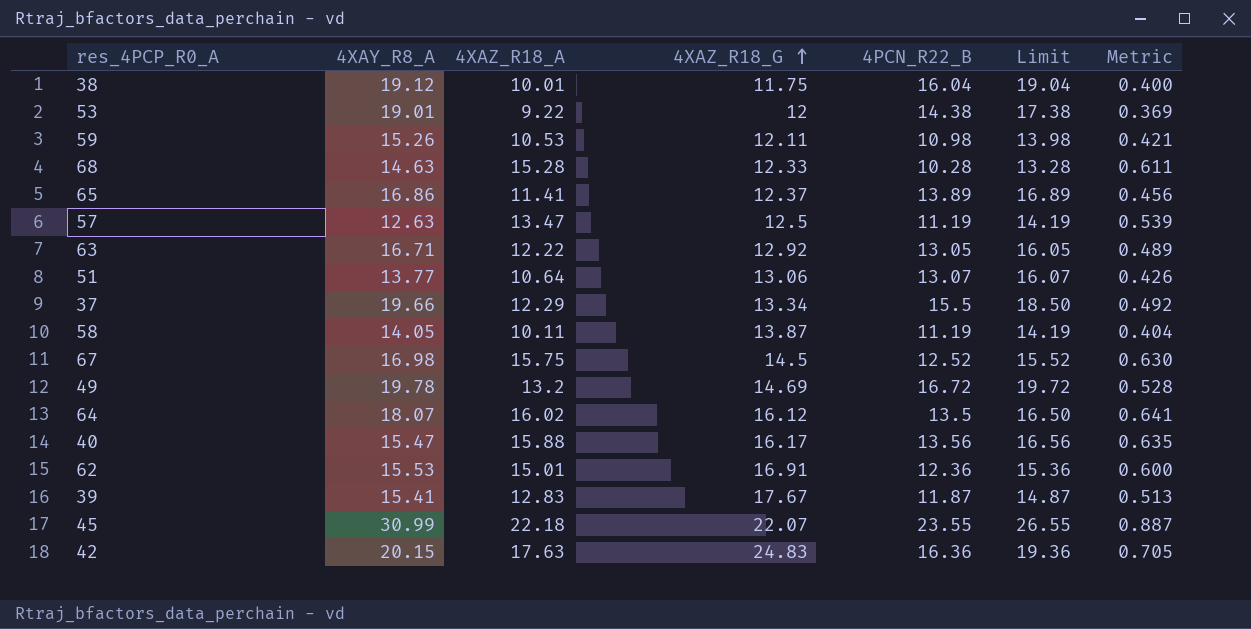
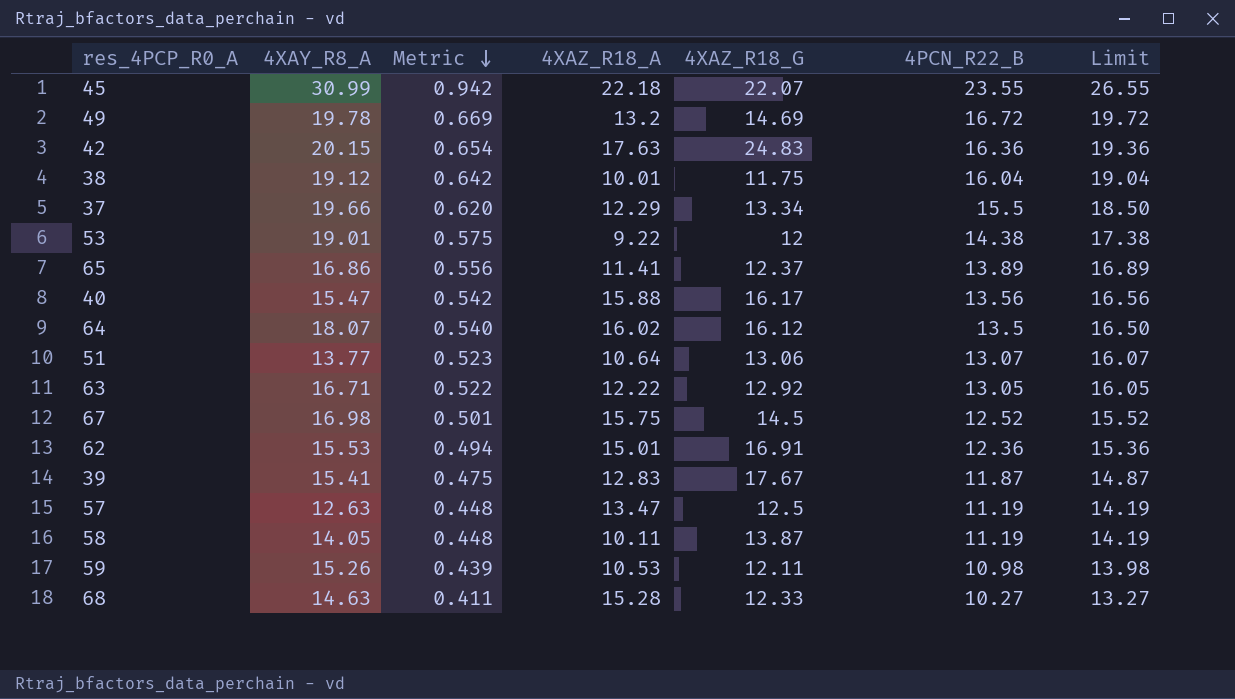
row order: 4XAZ_R18_G ascending -> Metric descending
column Metric | formula: [4XAZ_R18_A] * 0.04 -> [4PCN_R22_B] * 0.04
column Metric | position: 7 -> 3
68 | 4PCN_R22_B: 10.28 -> 10.27
68 | Limit: 13.28 -> 13.27

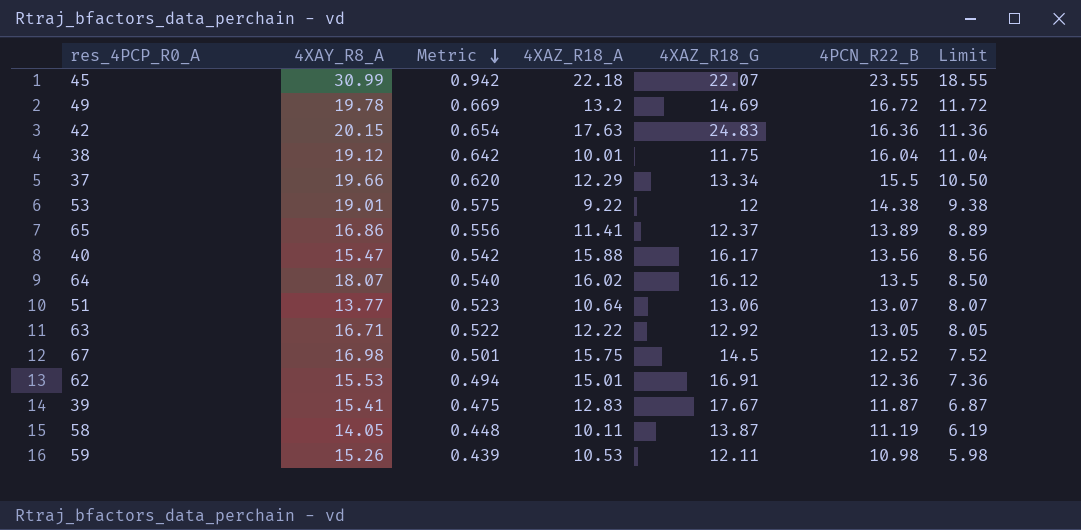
column Limit | formula: [4PCN_R22_B] + 3 -> [4PCN_R22_B] - 5
row 57: 12.63 | 0.448 | 13.47 | 12.5 | 11.19 | 14.19 -> none
row 68: 14.63 | 0.411 | 15.28 | 12.33 | 10.27 | 13.27 -> none

